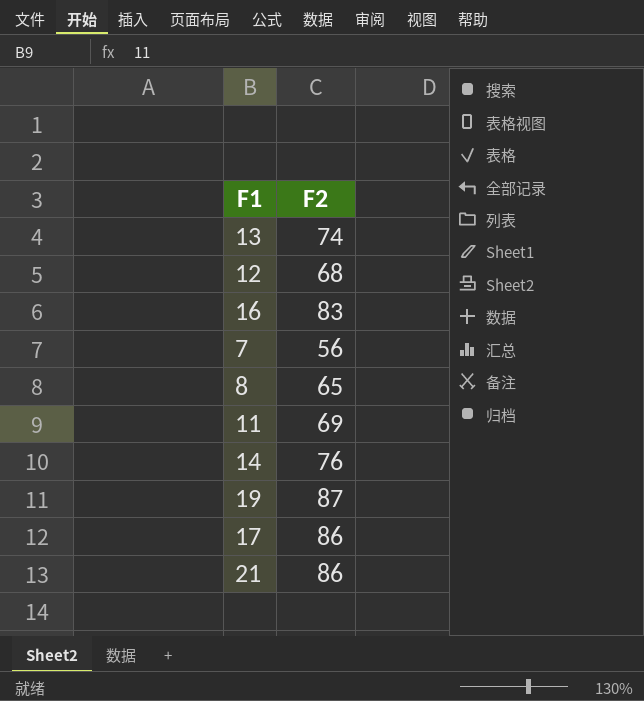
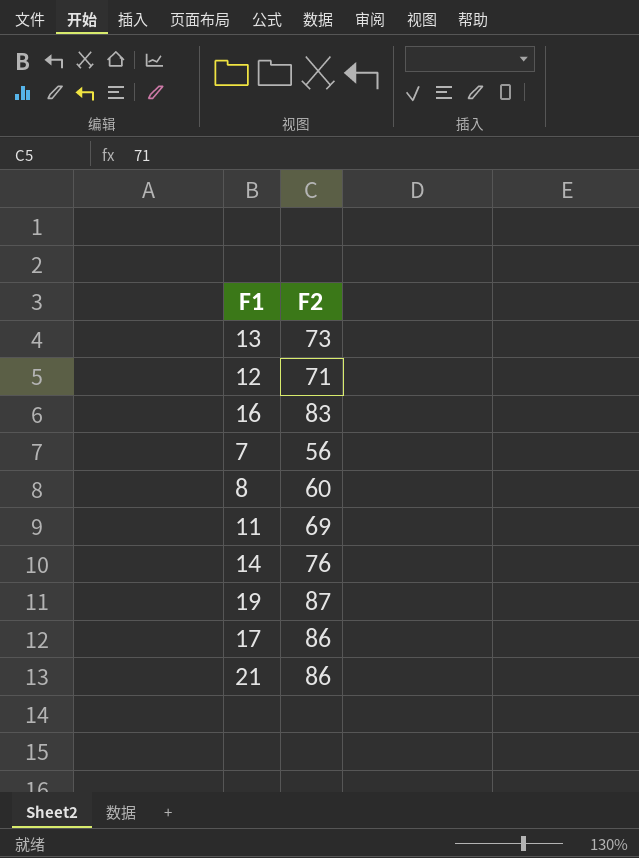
13 | F2: 74 -> 73
12 | F2: 68 -> 71
8 | F2: 65 -> 60

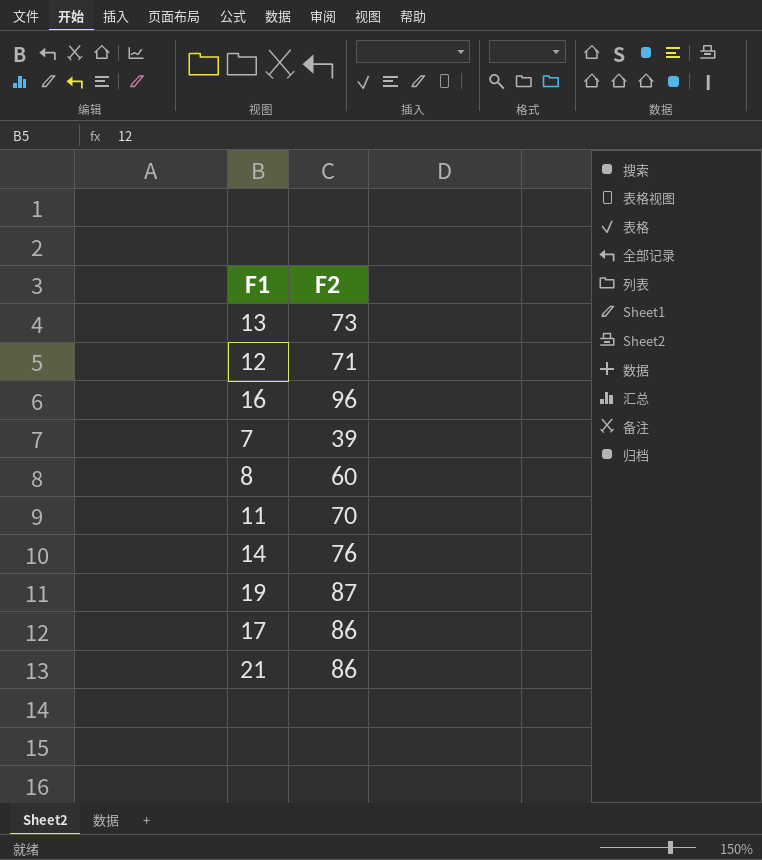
16 | F2: 83 -> 96
7 | F2: 56 -> 39
11 | F2: 69 -> 70

